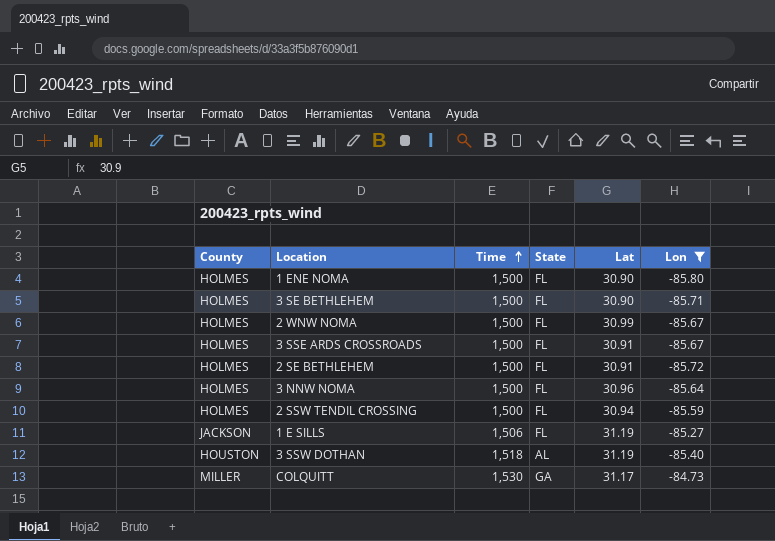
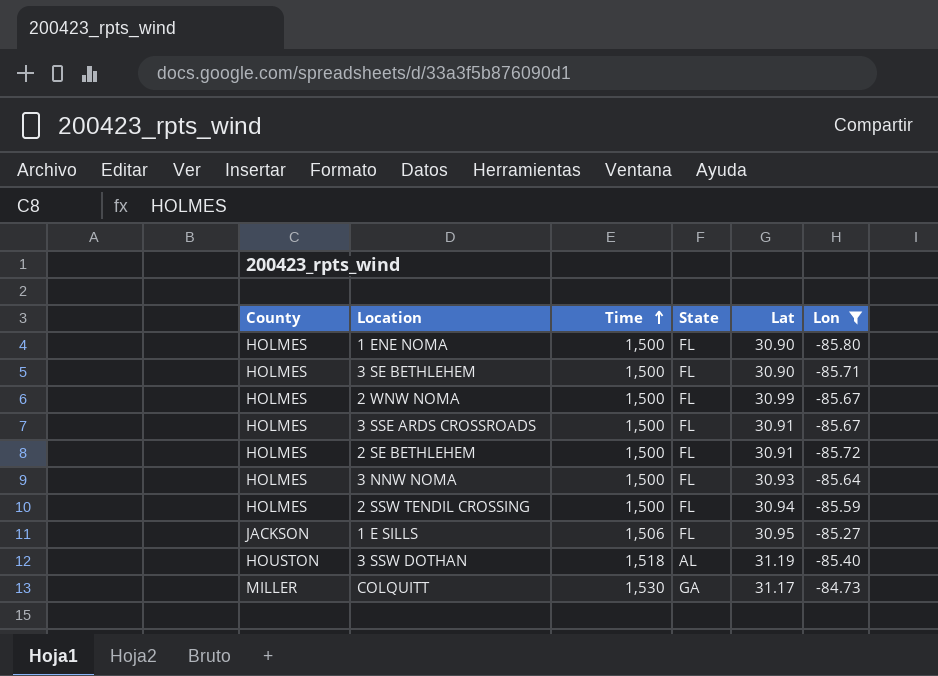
3 NNW NOMA | Lat: 30.96 -> 30.93
1 E SILLS | Lat: 31.19 -> 30.95

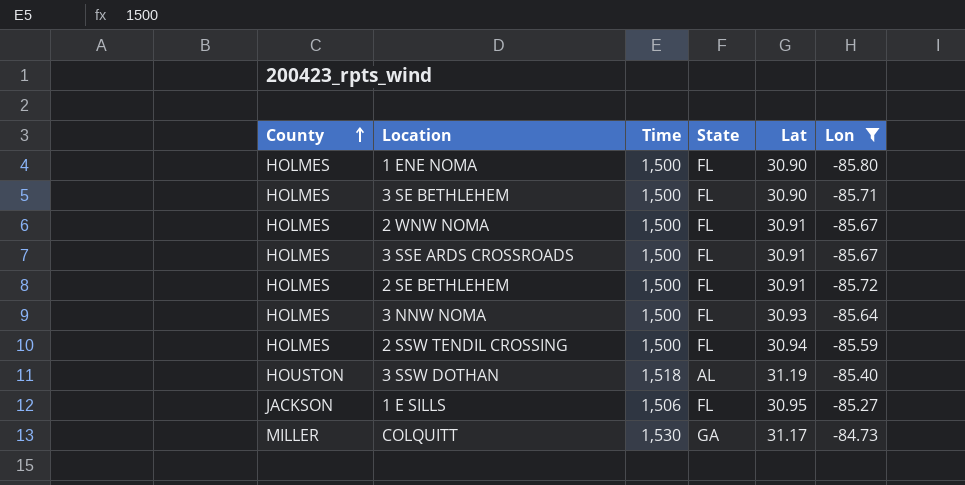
row order: Time ascending -> County ascending
2 WNW NOMA | Lat: 30.99 -> 30.91

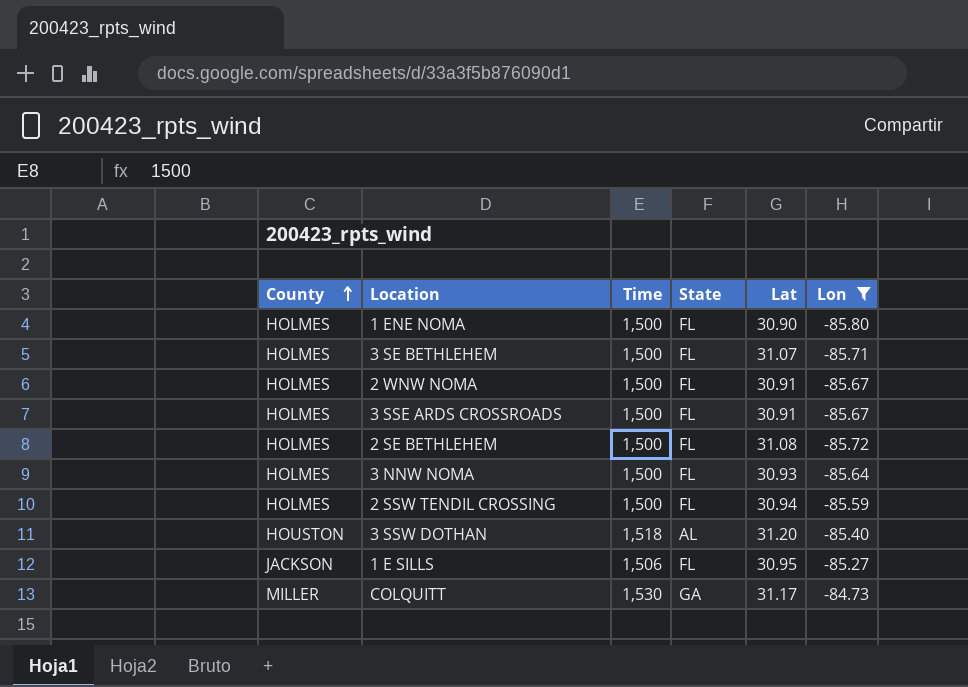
3 SE BETHLEHEM | Lat: 30.90 -> 31.07
2 SE BETHLEHEM | Lat: 30.91 -> 31.08
3 SSW DOTHAN | Lat: 31.19 -> 31.20

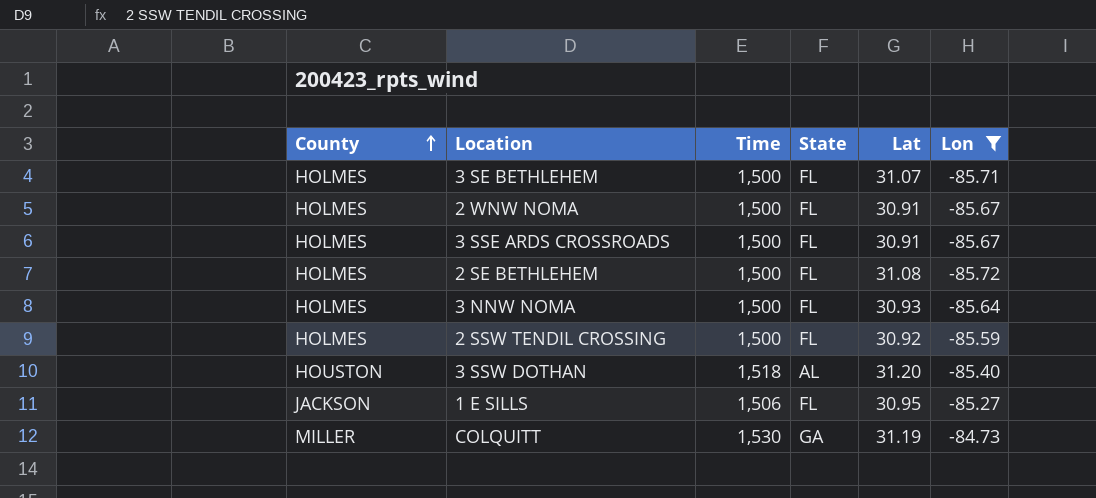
row 1 ENE NOMA: HOLMES | 1,500 | FL | 30.90 | -85.80 -> none
2 SSW TENDIL CROSSING | Lat: 30.94 -> 30.92
COLQUITT | Lat: 31.17 -> 31.19

